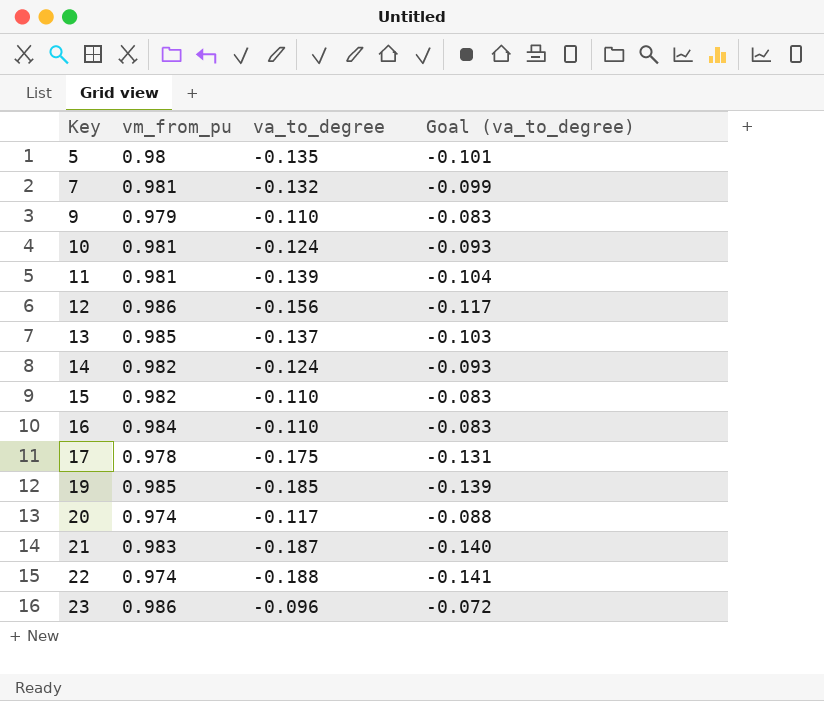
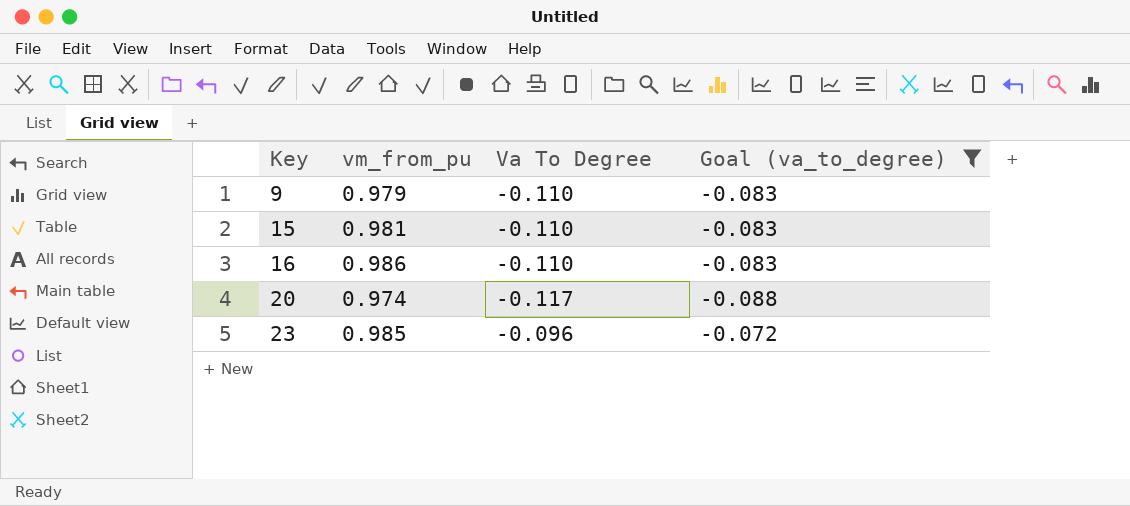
filter: none -> Goal (va_to_degree) >= -0.088
column name: va_to_degree -> Va To Degree
15 | vm_from_pu: 0.982 -> 0.981
16 | vm_from_pu: 0.984 -> 0.986
23 | vm_from_pu: 0.986 -> 0.985

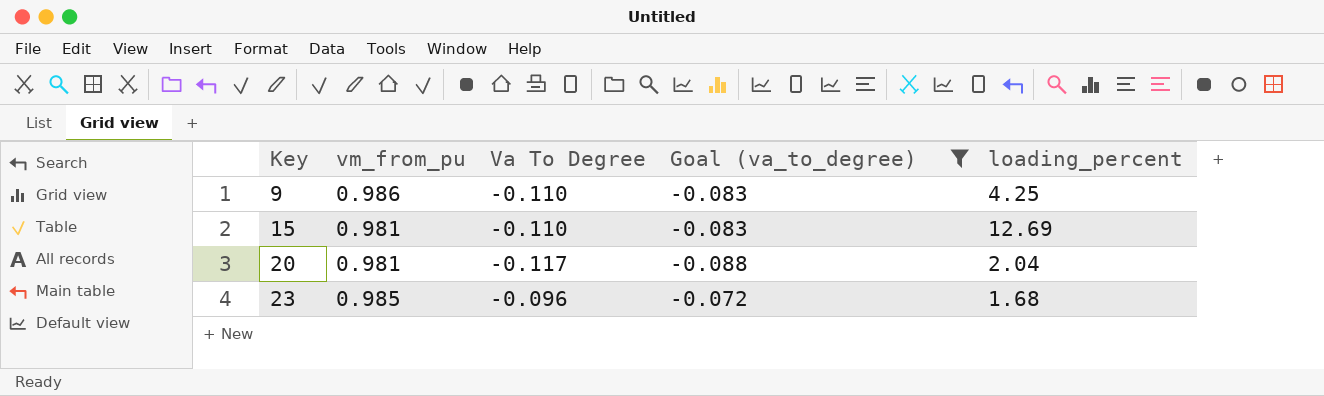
column loading_percent | position: none -> 5
row 16: 0.986 | -0.110 | -0.083 -> none
9 | vm_from_pu: 0.979 -> 0.986
20 | vm_from_pu: 0.974 -> 0.981

